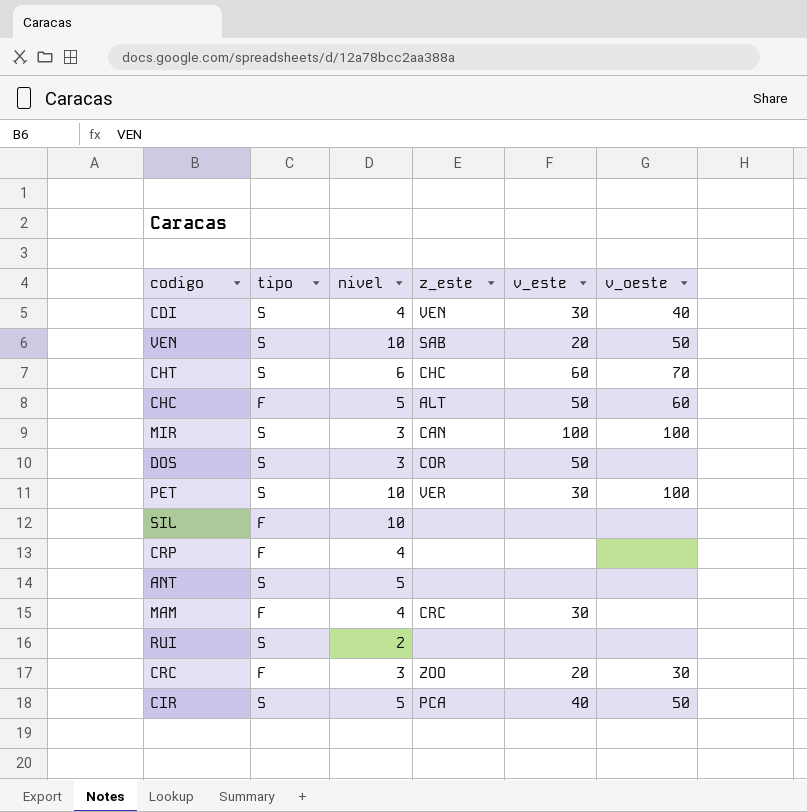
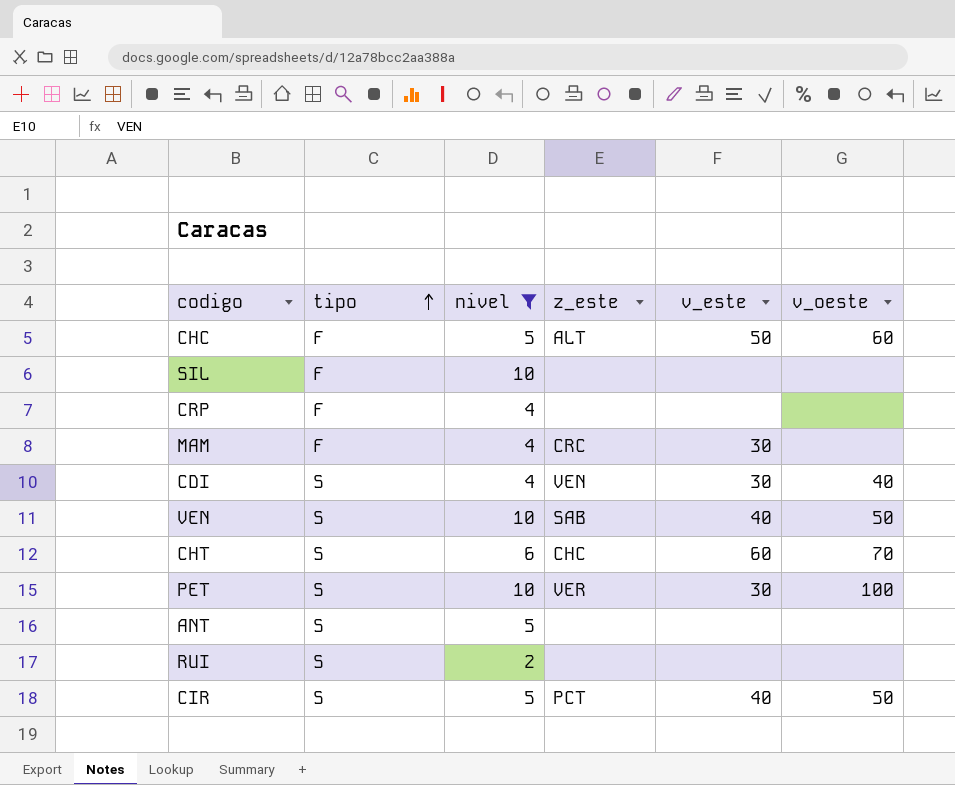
filter: none -> nivel != 3
row order: none -> tipo ascending
VEN | v_este: 20 -> 40
CIR | z_este: PCA -> PCT

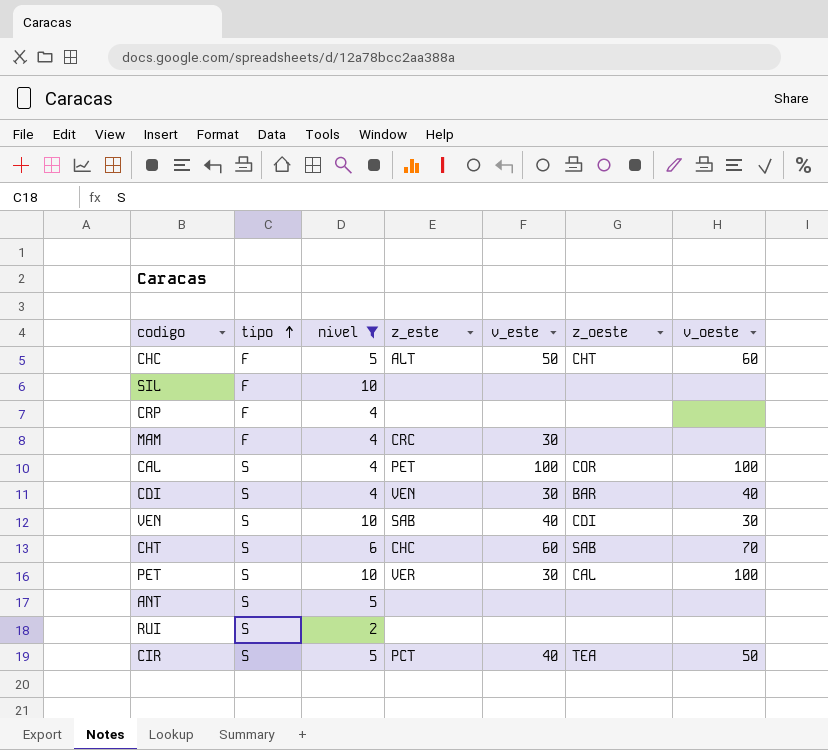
column z_oeste | position: none -> 6
row CAL: none -> S | 4 | PET | 100 | COR | 100
VEN | v_oeste: 50 -> 30

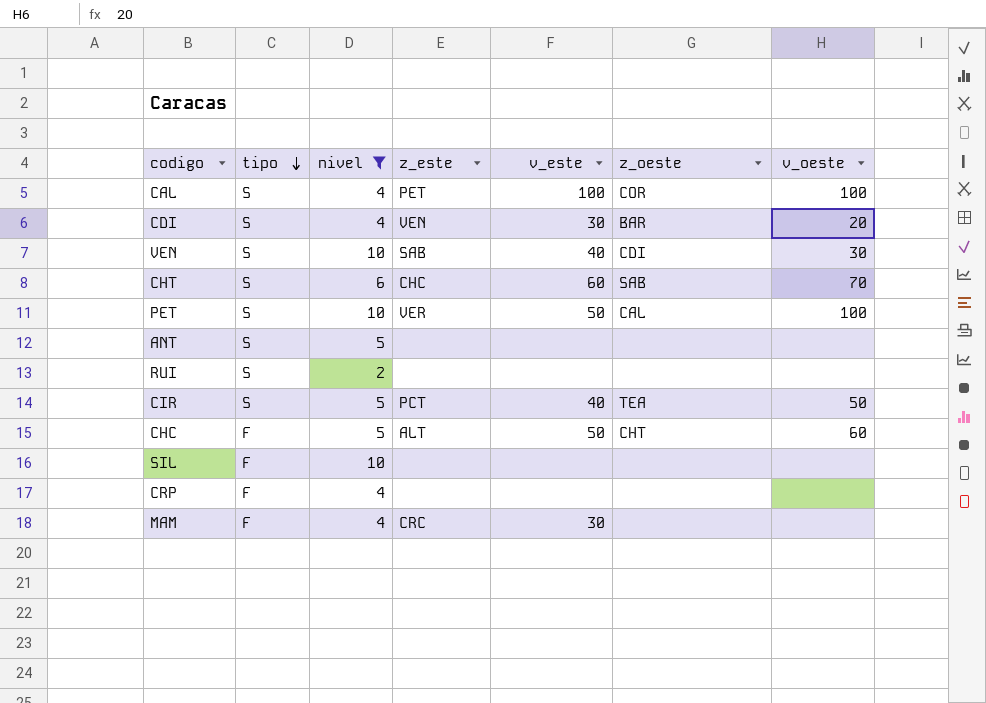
row order: tipo ascending -> tipo descending
CDI | v_oeste: 40 -> 20
PET | v_este: 30 -> 50

